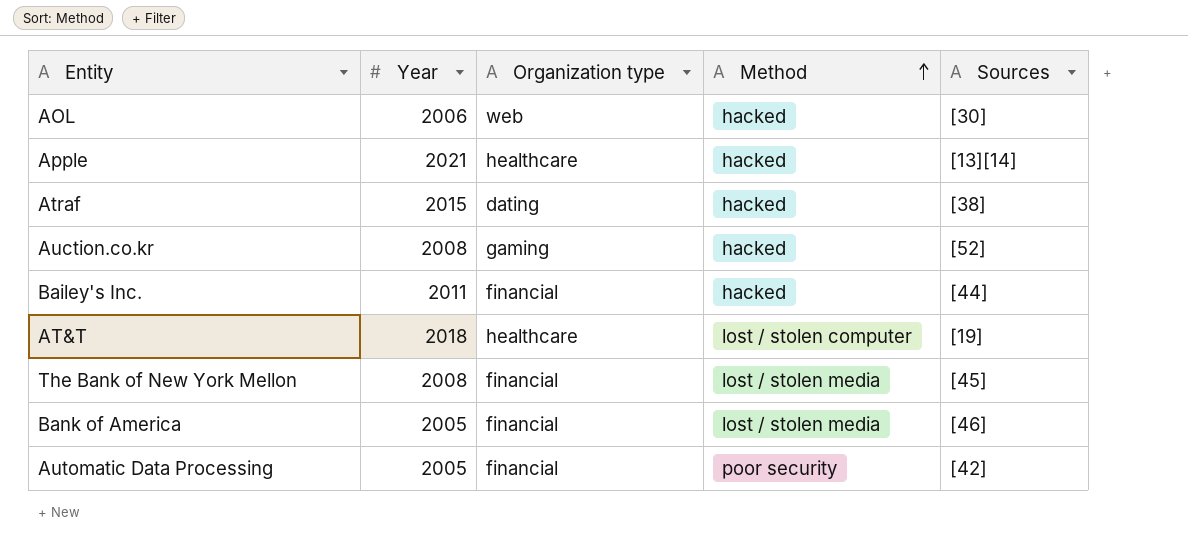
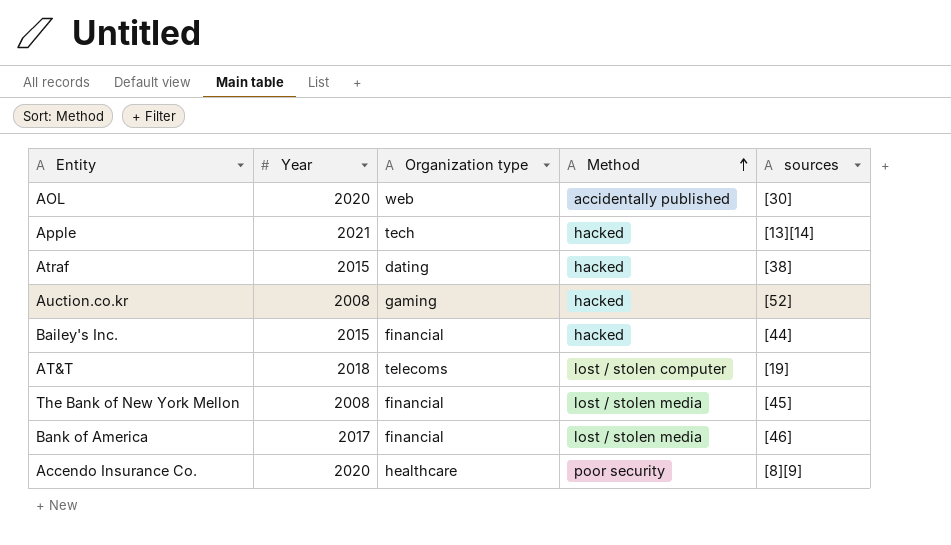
column name: Sources -> sources
row Automatic Data Processing: 2005 | financial | poor security | [42] -> none
AOL | Year: 2006 -> 2020
AOL | Method: hacked -> accidentally published
Apple | Organization type: healthcare -> tech
Bailey's Inc. | Year: 2011 -> 2015
AT&T | Organization type: healthcare -> telecoms
Bank of America | Year: 2005 -> 2017
row Accendo Insurance Co.: none -> 2020 | healthcare | poor security | [8][9]

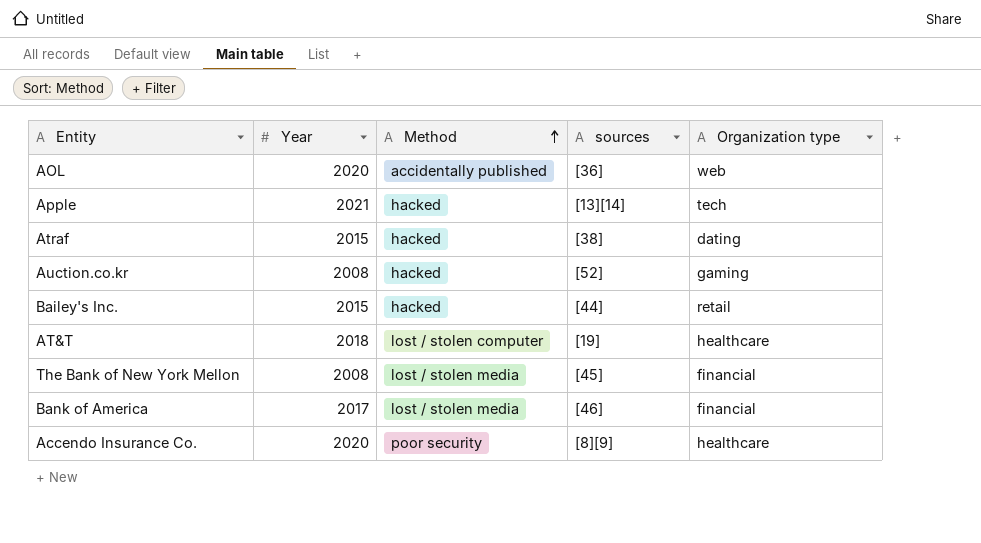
column Organization type | position: 3 -> 5
AOL | sources: [30] -> [36]
Bailey's Inc. | Organization type: financial -> retail
AT&T | Organization type: telecoms -> healthcare

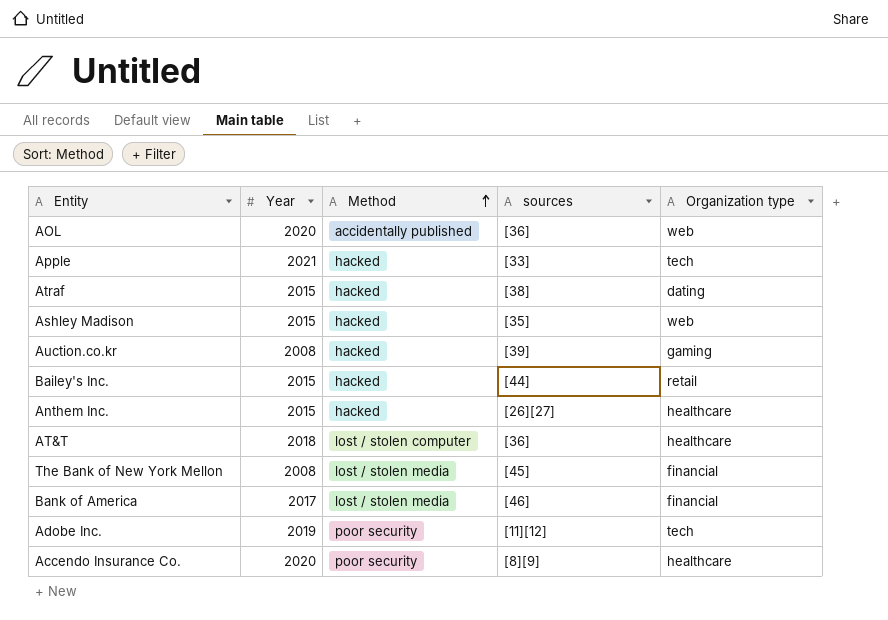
Apple | sources: [13][14] -> [33]
row Ashley Madison: none -> 2015 | hacked | [35] | web
Auction.co.kr | sources: [52] -> [39]
row Anthem Inc.: none -> 2015 | hacked | [26][27] | healthcare
AT&T | sources: [19] -> [36]
row Adobe Inc.: none -> 2019 | poor security | [11][12] | tech

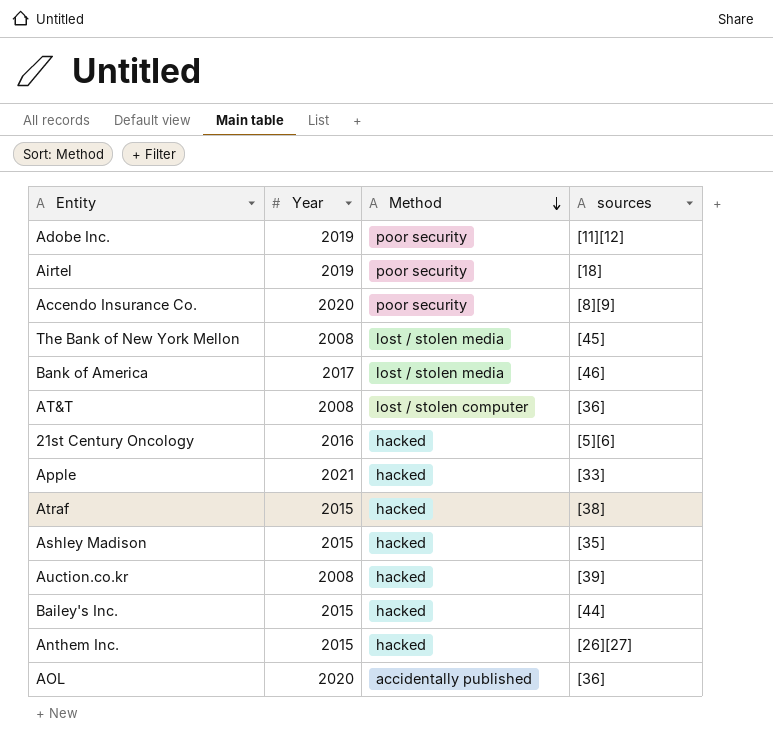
row order: Method ascending -> Method descending
column Organization type | position: 5 -> none
row Airtel: none -> 2019 | poor security | [18]
AT&T | Year: 2018 -> 2008
row 21st Century Oncology: none -> 2016 | hacked | [5][6]

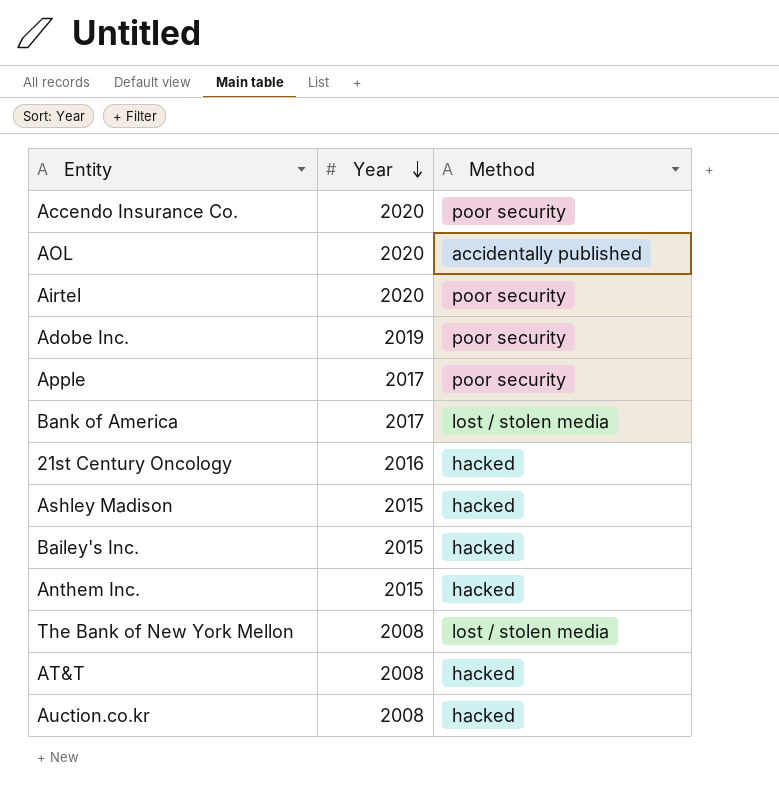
row order: Method descending -> Year descending
column sources | position: 4 -> none
row Atraf: 2015 | hacked | [38] -> none
Airtel | Year: 2019 -> 2020
Apple | Year: 2021 -> 2017
Apple | Method: hacked -> poor security
AT&T | Method: lost / stolen computer -> hacked

